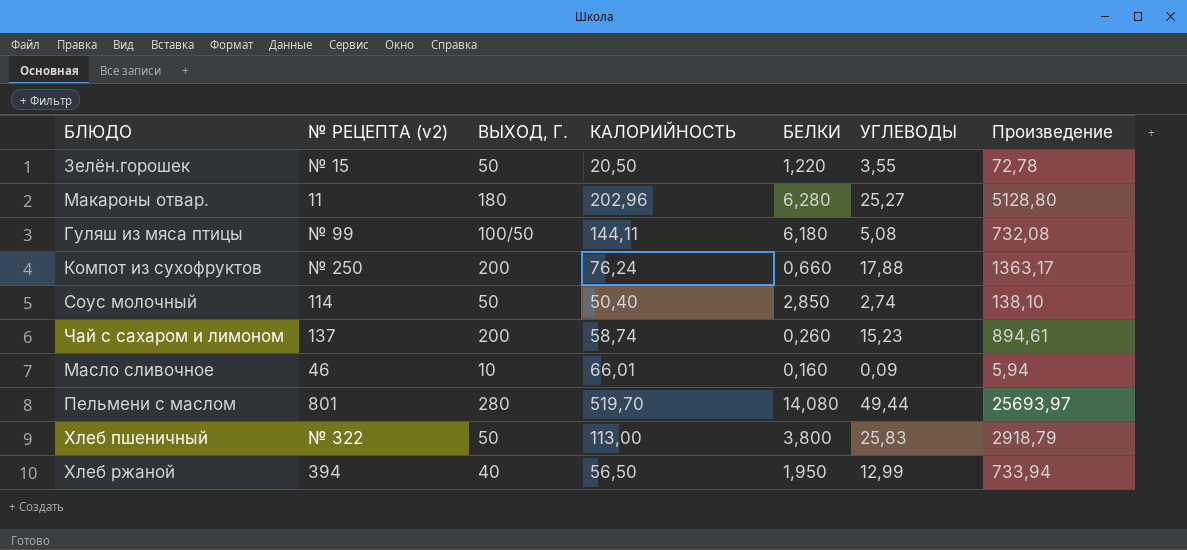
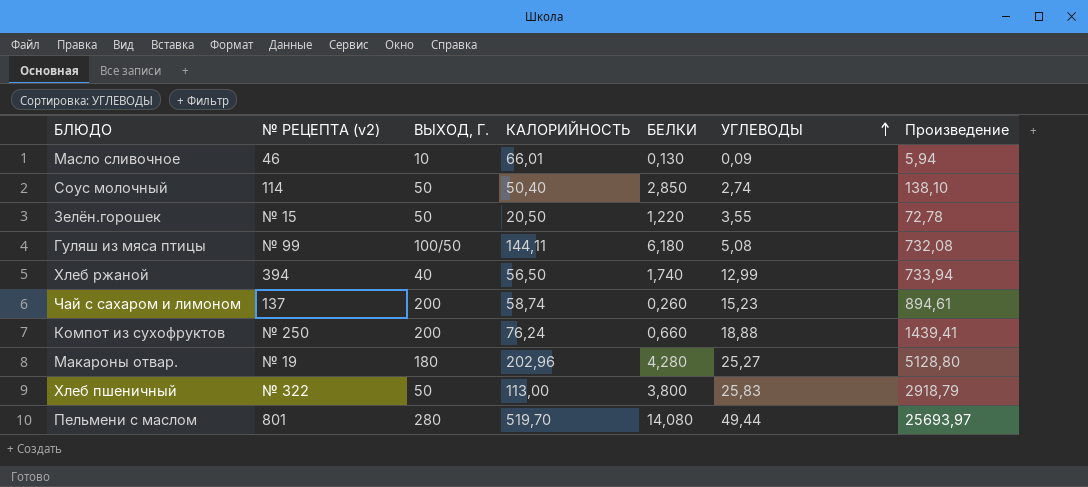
row order: none -> УГЛЕВОДЫ ascending
Масло сливочное | БЕЛКИ: 0,160 -> 0,130
Хлеб ржаной | БЕЛКИ: 1,950 -> 1,740
Компот из сухофруктов | УГЛЕВОДЫ: 17,88 -> 18,88
Компот из сухофруктов | Произведение: 1363,17 -> 1439,41
Макароны отвар. | № РЕЦЕПТА (v2): 11 -> № 19
Макароны отвар. | БЕЛКИ: 6,280 -> 4,280

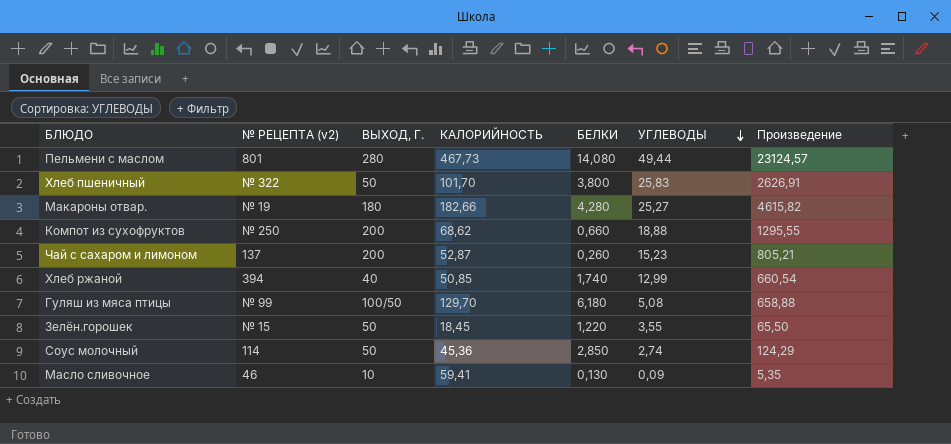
row order: УГЛЕВОДЫ ascending -> УГЛЕВОДЫ descending
Пельмени с маслом | КАЛОРИЙНОСТЬ: 519,70 -> 467,73
Пельмени с маслом | Произведение: 25693,97 -> 23124,57
Хлеб пшеничный | КАЛОРИЙНОСТЬ: 113,00 -> 101,70
Хлеб пшеничный | Произведение: 2918,79 -> 2626,91
Макароны отвар. | КАЛОРИЙНОСТЬ: 202,96 -> 182,66
Макароны отвар. | Произведение: 5128,80 -> 4615,82
Компот из сухофруктов | КАЛОРИЙНОСТЬ: 76,24 -> 68,62
Компот из сухофруктов | Произведение: 1439,41 -> 1295,55
Чай с сахаром и лимоном | КАЛОРИЙНОСТЬ: 58,74 -> 52,87
Чай с сахаром и лимоном | Произведение: 894,61 -> 805,21
Хлеб ржаной | КАЛОРИЙНОСТЬ: 56,50 -> 50,85
Хлеб ржаной | Произведение: 733,94 -> 660,54
Гуляш из мяса птицы | КАЛОРИЙНОСТЬ: 144,11 -> 129,70
Гуляш из мяса птицы | Произведение: 732,08 -> 658,88
Зелён.горошек | КАЛОРИЙНОСТЬ: 20,50 -> 18,45
Зелён.горошек | Произведение: 72,78 -> 65,50
Соус молочный | КАЛОРИЙНОСТЬ: 50,40 -> 45,36
Соус молочный | Произведение: 138,10 -> 124,29
Масло сливочное | КАЛОРИЙНОСТЬ: 66,01 -> 59,41
Масло сливочное | Произведение: 5,94 -> 5,35

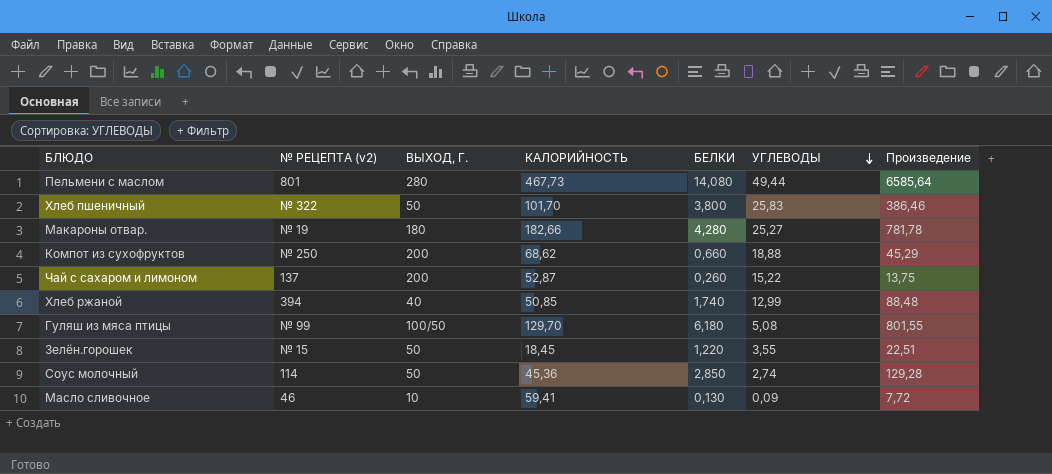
column Произведение | formula: [КАЛОРИЙНОСТЬ] * [УГЛЕВОДЫ] -> [КАЛОРИЙНОСТЬ] * [БЕЛКИ]
Чай с сахаром и лимоном | УГЛЕВОДЫ: 15,23 -> 15,22

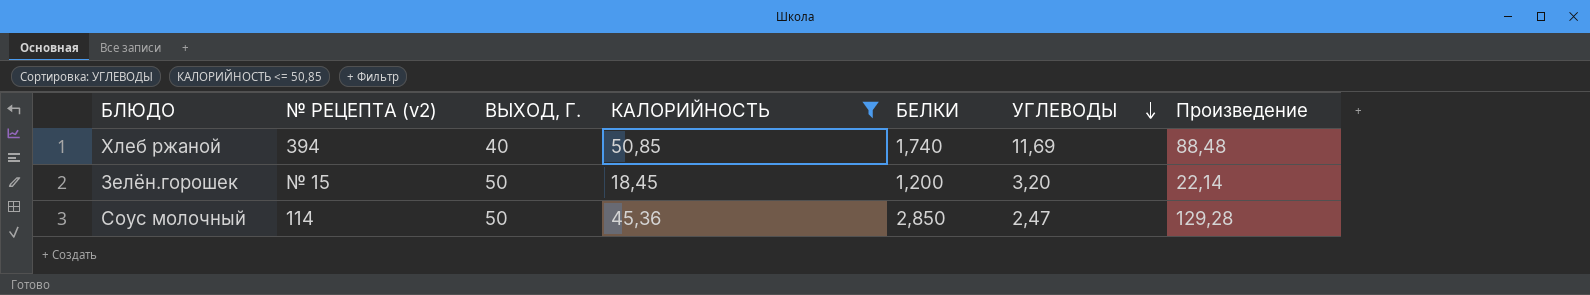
filter: none -> КАЛОРИЙНОСТЬ <= 50,85
Хлеб ржаной | УГЛЕВОДЫ: 12,99 -> 11,69
Зелён.горошек | БЕЛКИ: 1,220 -> 1,200
Зелён.горошек | УГЛЕВОДЫ: 3,55 -> 3,20
Зелён.горошек | Произведение: 22,51 -> 22,14
Соус молочный | УГЛЕВОДЫ: 2,74 -> 2,47

